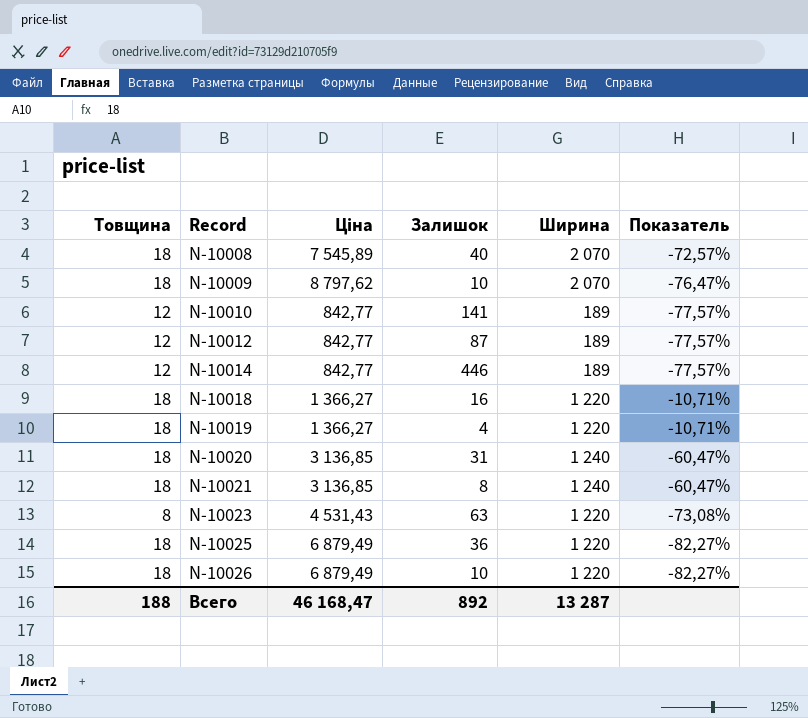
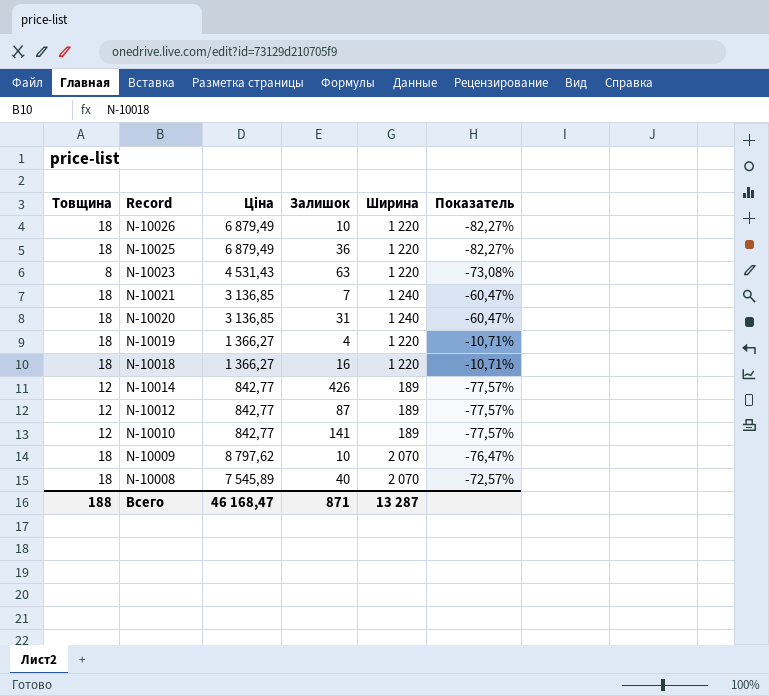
row order: Record ascending -> Record descending
N-10021 | Залишок: 8 -> 7
N-10014 | Залишок: 446 -> 426
Всего | Залишок: 892 -> 871

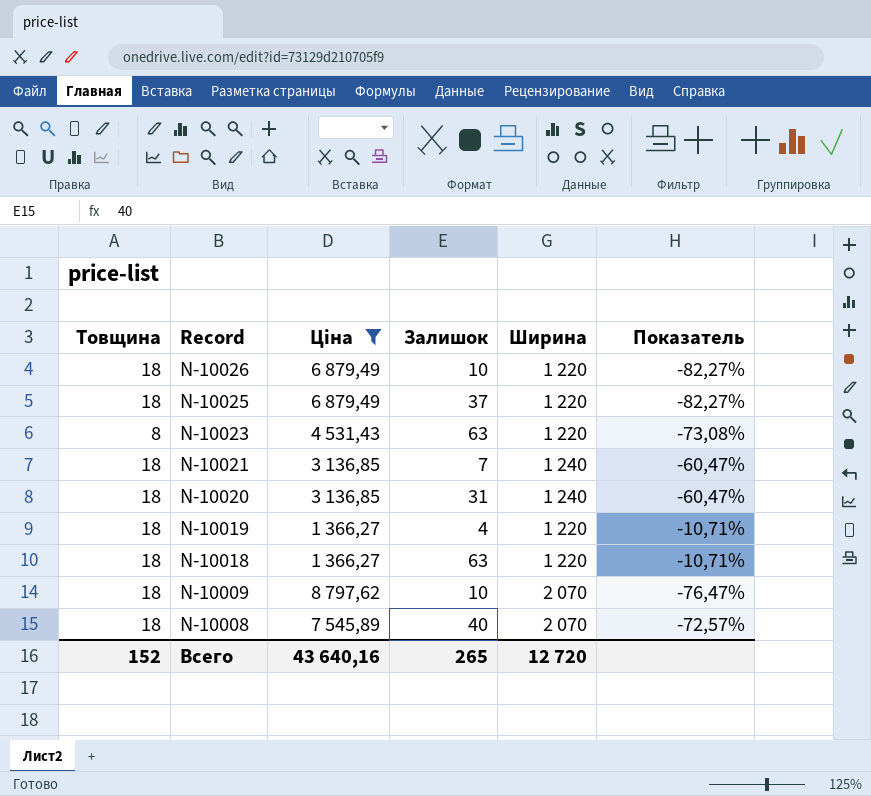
filter: none -> Ціна != 842,77
N-10025 | Залишок: 36 -> 37
N-10018 | Залишок: 16 -> 63
Всего | Товщина: 188 -> 152
Всего | Ціна: 46 168,47 -> 43 640,16
Всего | Залишок: 871 -> 265
Всего | Ширина: 13 287 -> 12 720

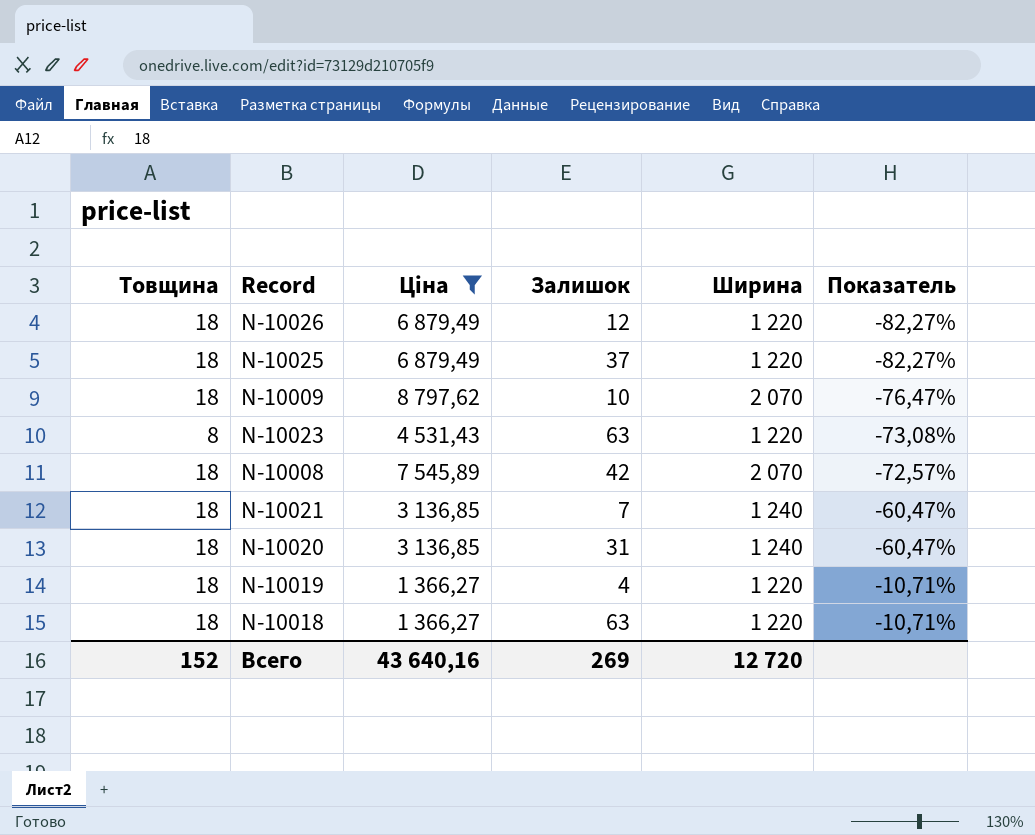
row order: Record descending -> Показатель ascending
N-10026 | Залишок: 10 -> 12
N-10008 | Залишок: 40 -> 42
Всего | Залишок: 265 -> 269

